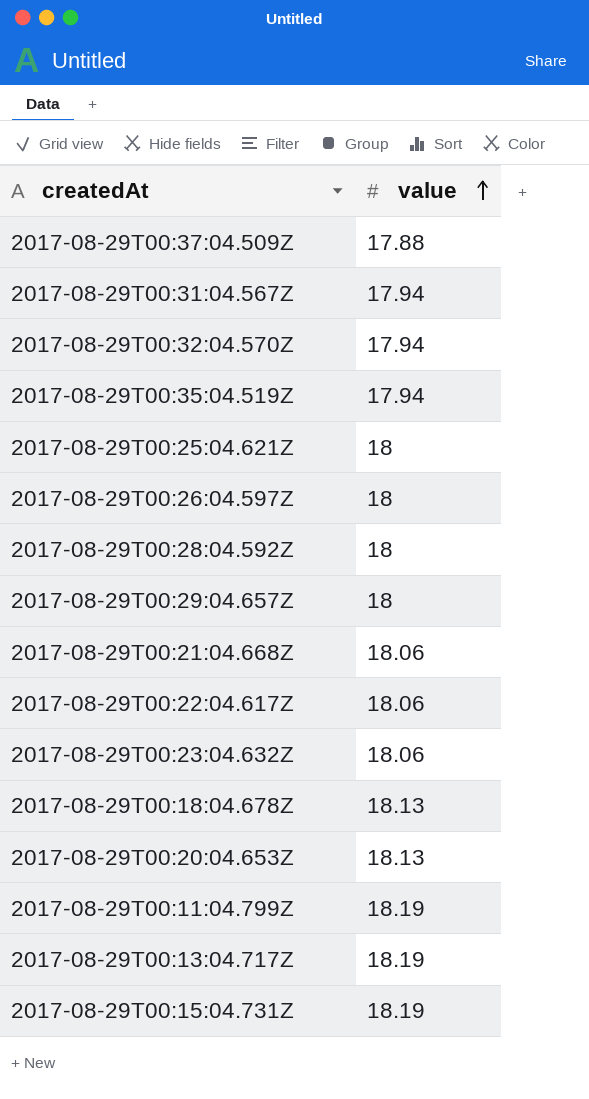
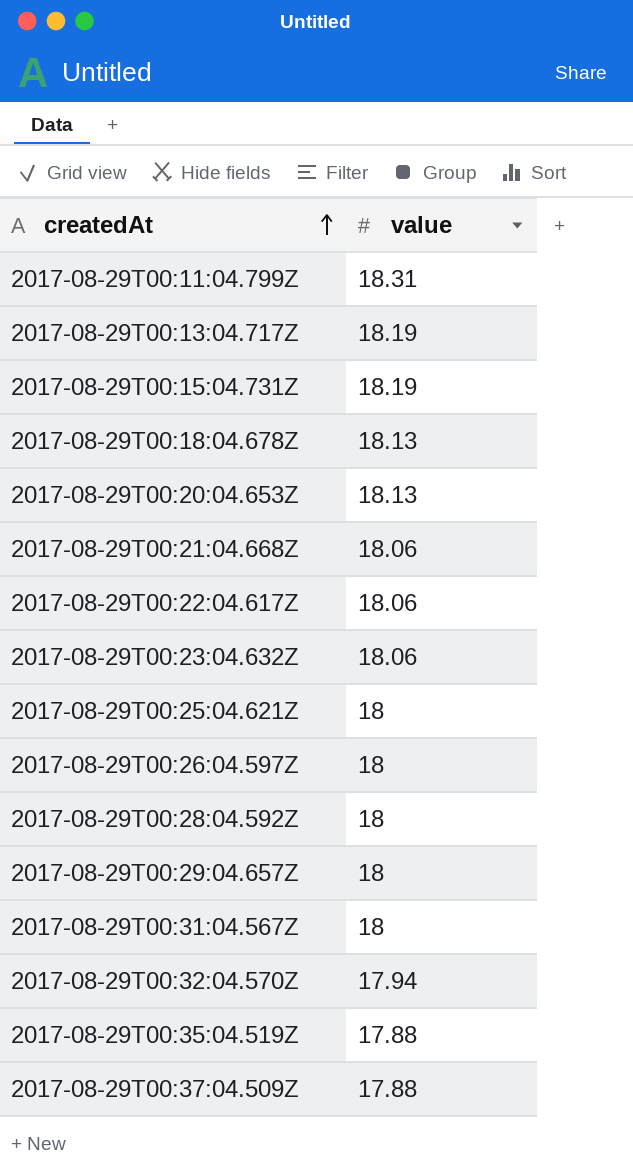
row order: value ascending -> createdAt ascending
2017-08-29T00:11:04.799Z | value: 18.19 -> 18.31
2017-08-29T00:31:04.567Z | value: 17.94 -> 18
2017-08-29T00:35:04.519Z | value: 17.94 -> 17.88

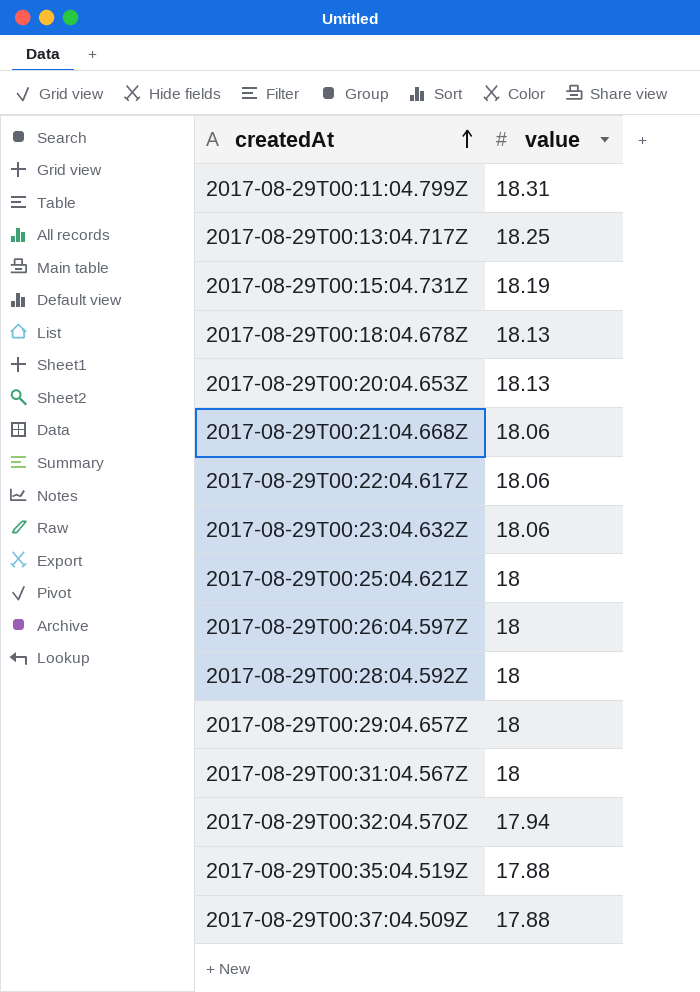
2017-08-29T00:13:04.717Z | value: 18.19 -> 18.25

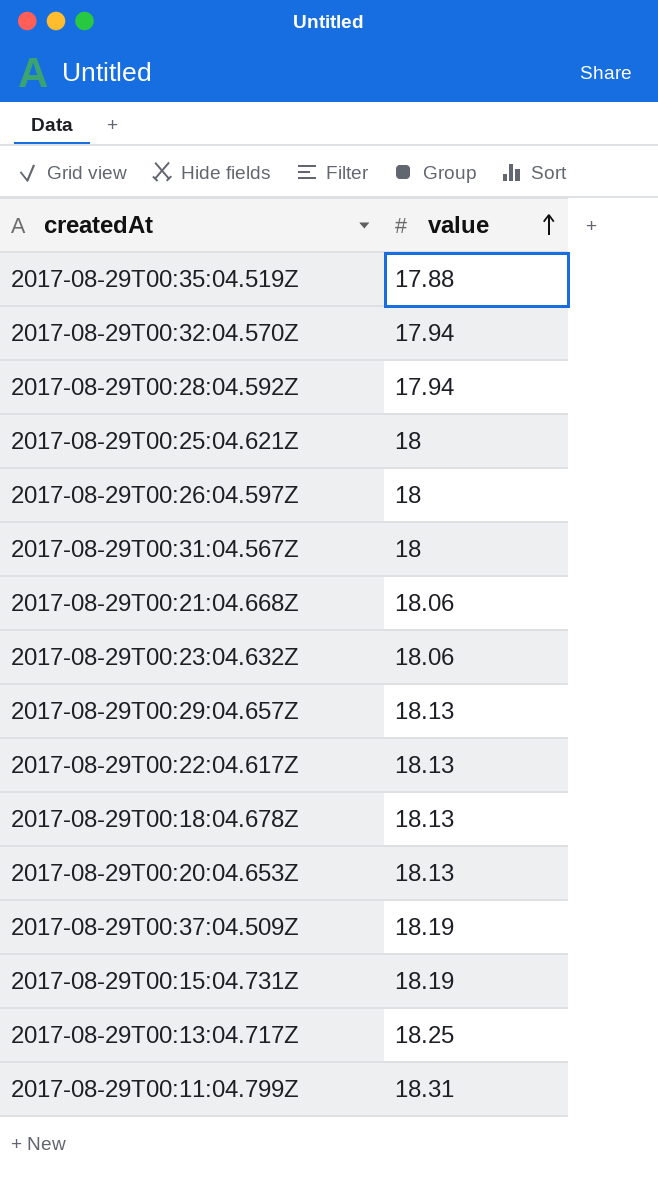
row order: createdAt ascending -> value ascending
2017-08-29T00:28:04.592Z | value: 18 -> 17.94
2017-08-29T00:29:04.657Z | value: 18 -> 18.13
2017-08-29T00:22:04.617Z | value: 18.06 -> 18.13
2017-08-29T00:37:04.509Z | value: 17.88 -> 18.19

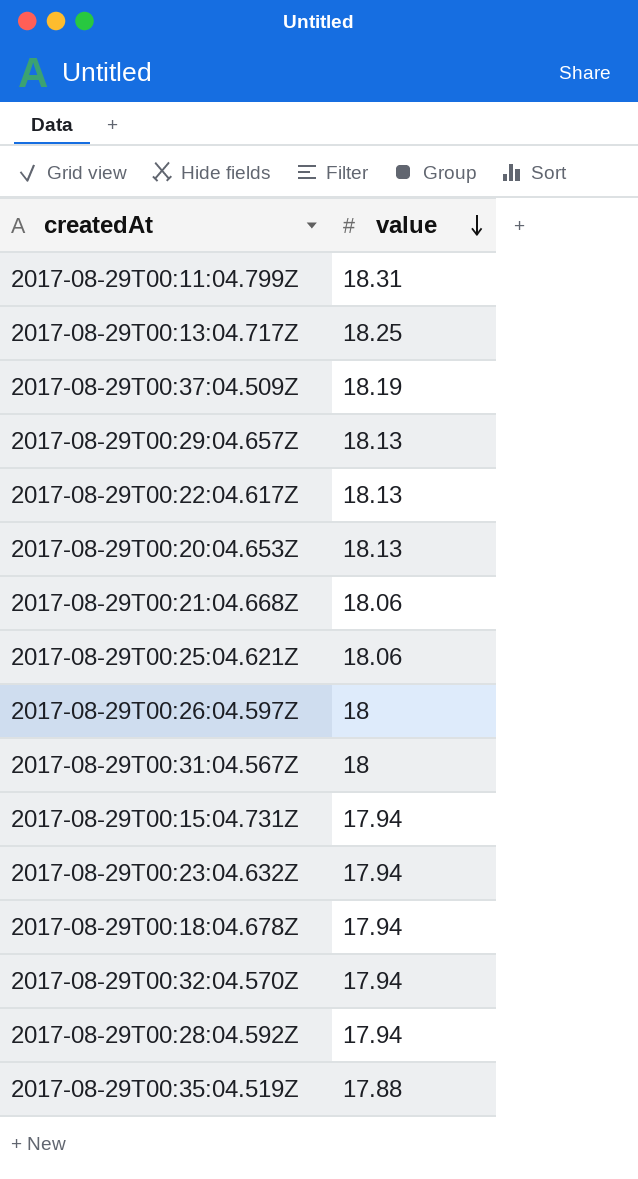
row order: value ascending -> value descending
2017-08-29T00:25:04.621Z | value: 18 -> 18.06
2017-08-29T00:15:04.731Z | value: 18.19 -> 17.94
2017-08-29T00:23:04.632Z | value: 18.06 -> 17.94
2017-08-29T00:18:04.678Z | value: 18.13 -> 17.94

